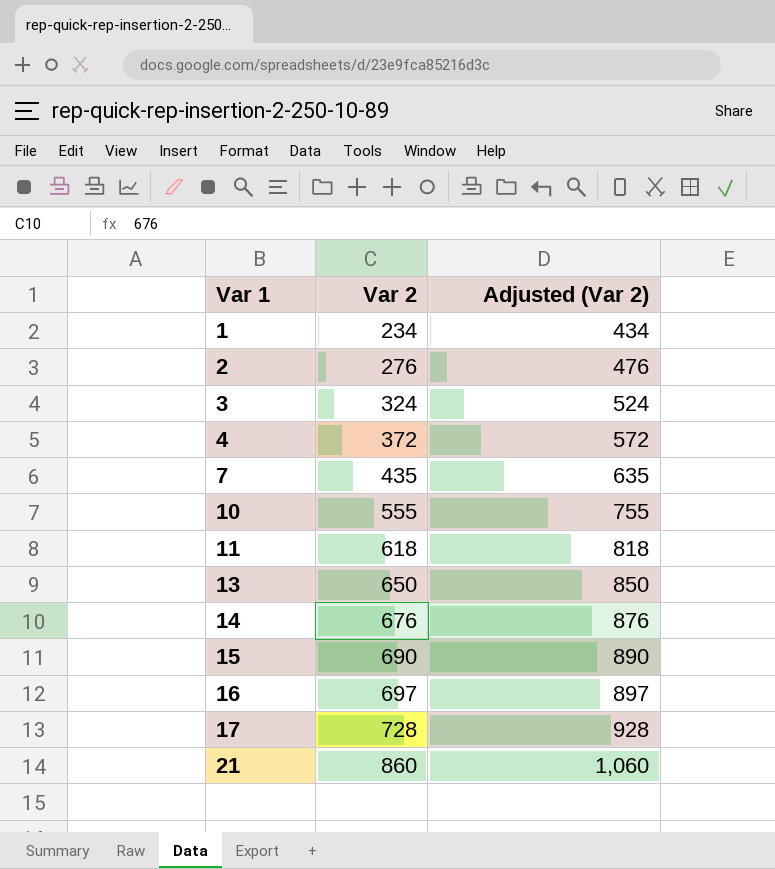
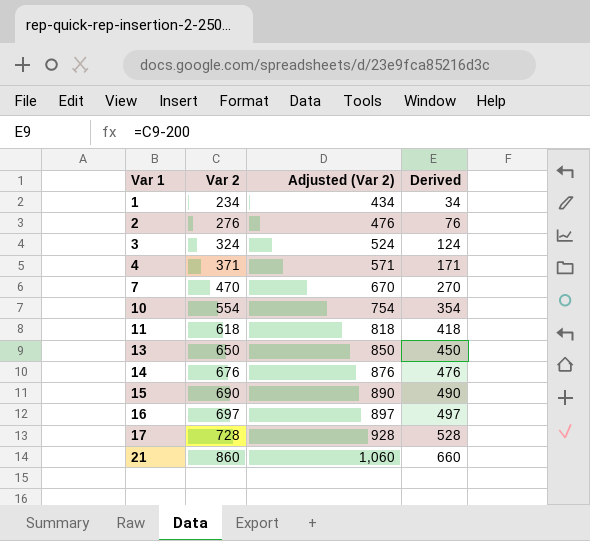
column Derived | formula: none -> [Var 2] - 200
4 | Var 2: 372 -> 371
4 | Adjusted (Var 2): 572 -> 571
7 | Var 2: 435 -> 470
7 | Adjusted (Var 2): 635 -> 670
10 | Var 2: 555 -> 554
10 | Adjusted (Var 2): 755 -> 754

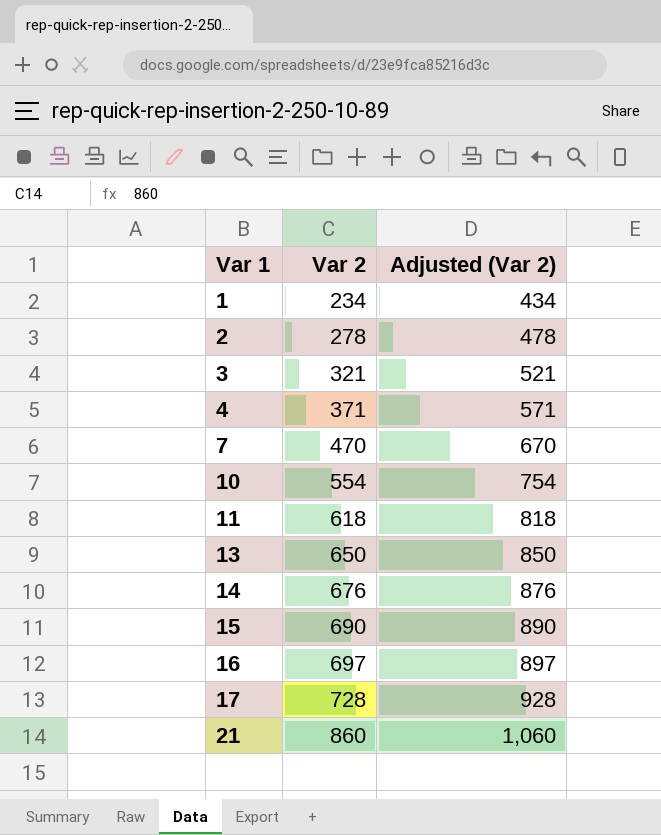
column Derived | formula: [Var 2] - 200 -> none
2 | Var 2: 276 -> 278
2 | Adjusted (Var 2): 476 -> 478
3 | Var 2: 324 -> 321
3 | Adjusted (Var 2): 524 -> 521

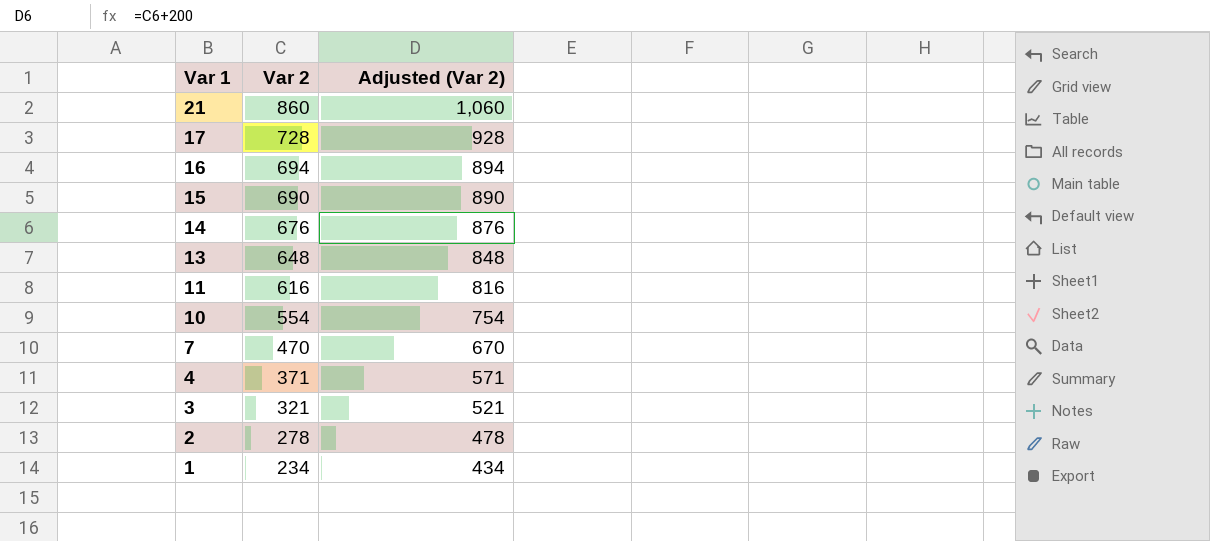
row order: Var 1 ascending -> Var 1 descending
16 | Var 2: 697 -> 694
16 | Adjusted (Var 2): 897 -> 894
13 | Var 2: 650 -> 648
13 | Adjusted (Var 2): 850 -> 848
11 | Var 2: 618 -> 616
11 | Adjusted (Var 2): 818 -> 816

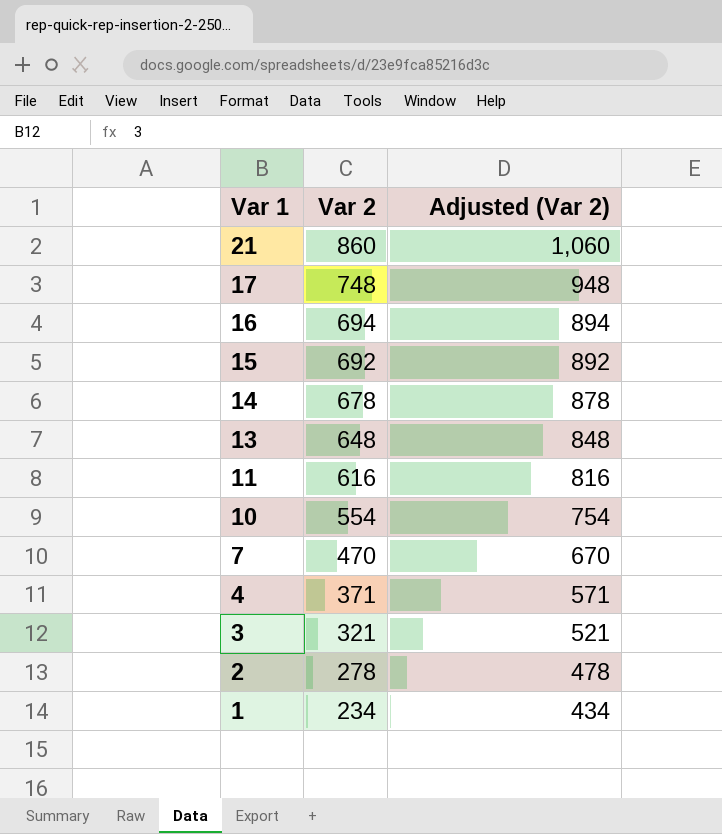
17 | Var 2: 728 -> 748
17 | Adjusted (Var 2): 928 -> 948
15 | Var 2: 690 -> 692
15 | Adjusted (Var 2): 890 -> 892
14 | Var 2: 676 -> 678
14 | Adjusted (Var 2): 876 -> 878

